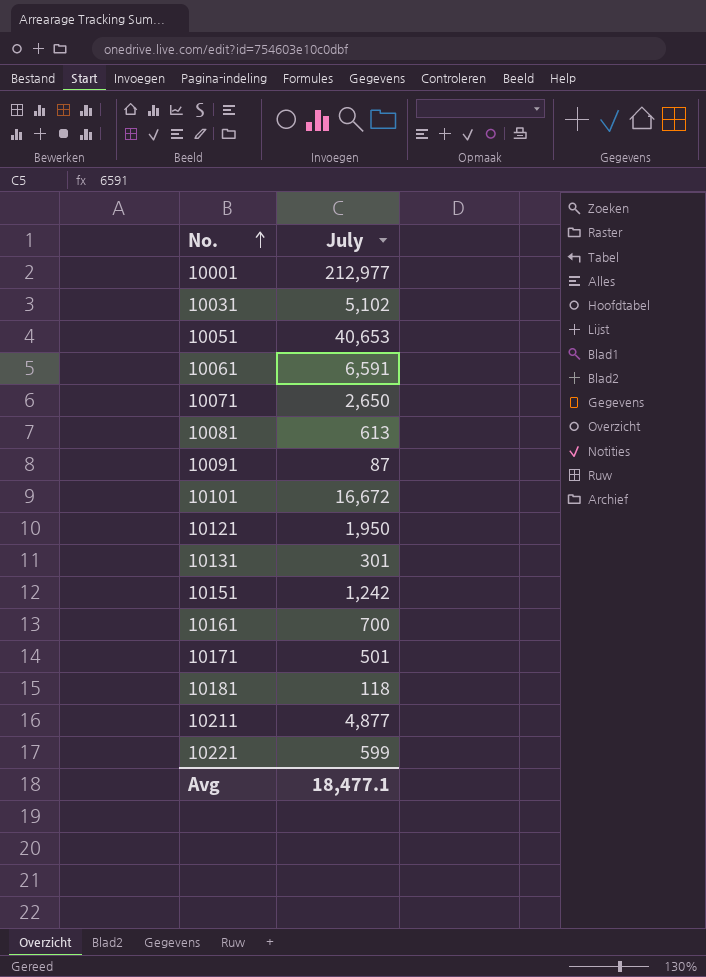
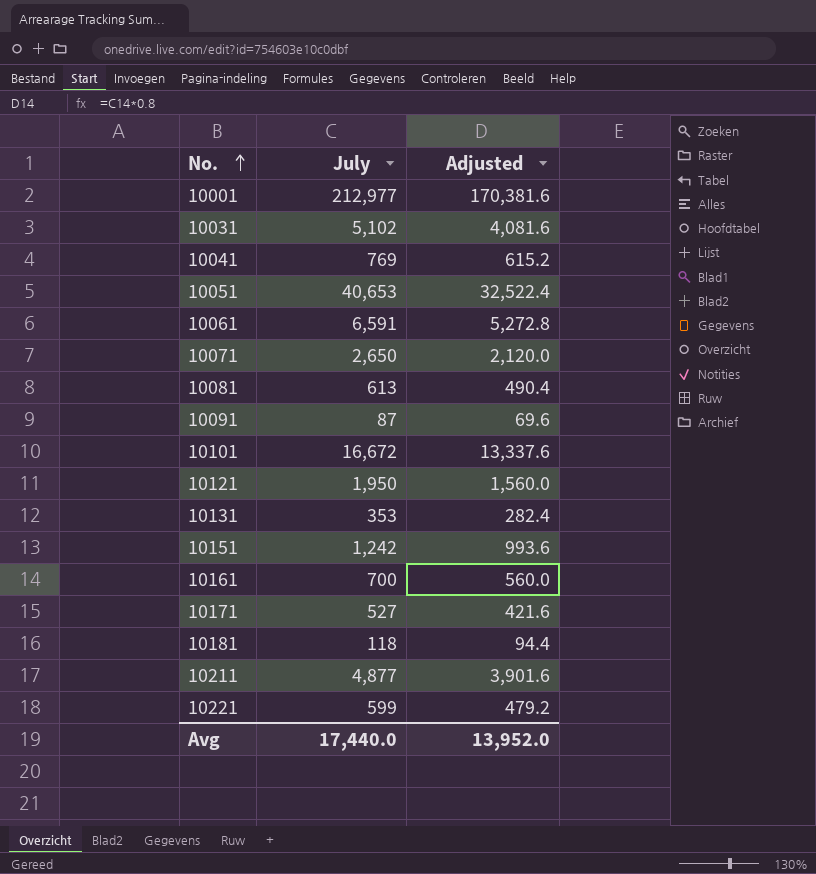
column Adjusted | formula: none -> [July] * 0.8
row 10041: none -> 769 | 615.2
10131 | July: 301 -> 353
10171 | July: 501 -> 527
Avg | July: 18,477.1 -> 17,440.0

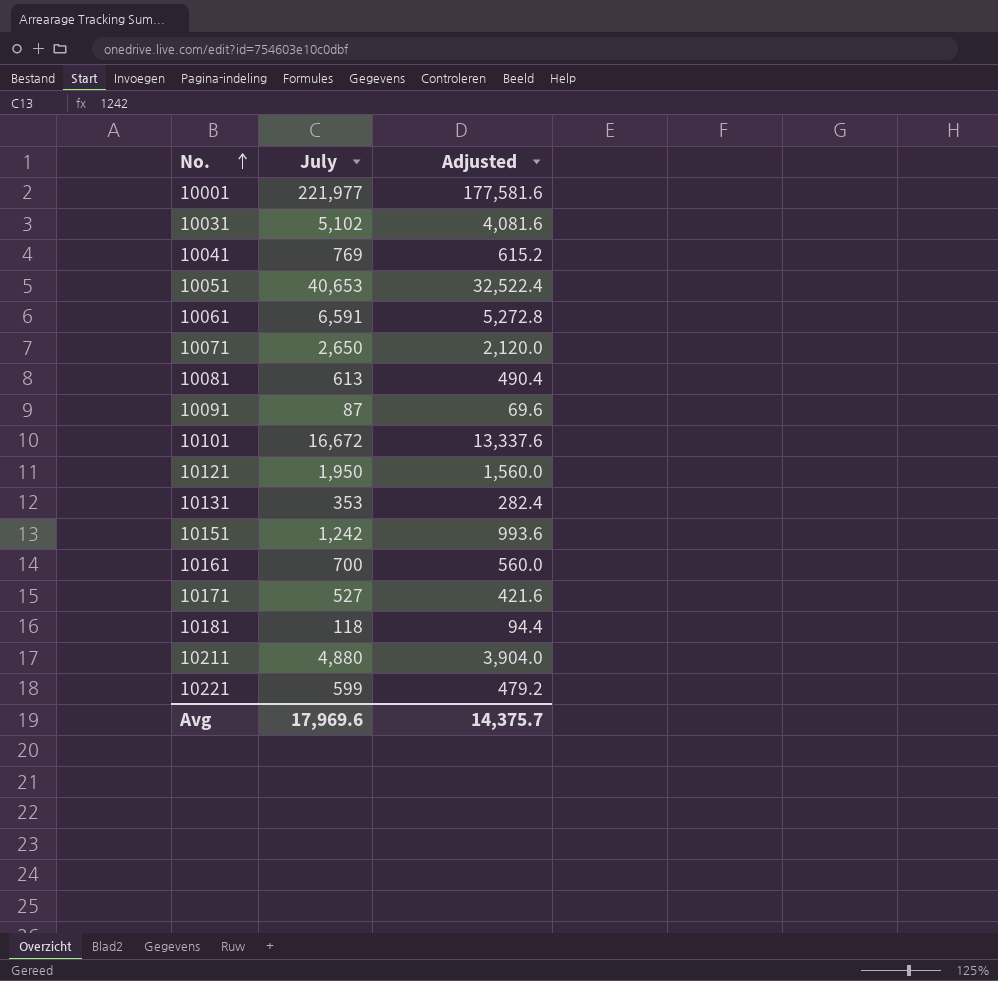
10001 | July: 212,977 -> 221,977
10001 | Adjusted: 170,381.6 -> 177,581.6
10211 | July: 4,877 -> 4,880
10211 | Adjusted: 3,901.6 -> 3,904.0
Avg | July: 17,440.0 -> 17,969.6
Avg | Adjusted: 13,952.0 -> 14,375.7

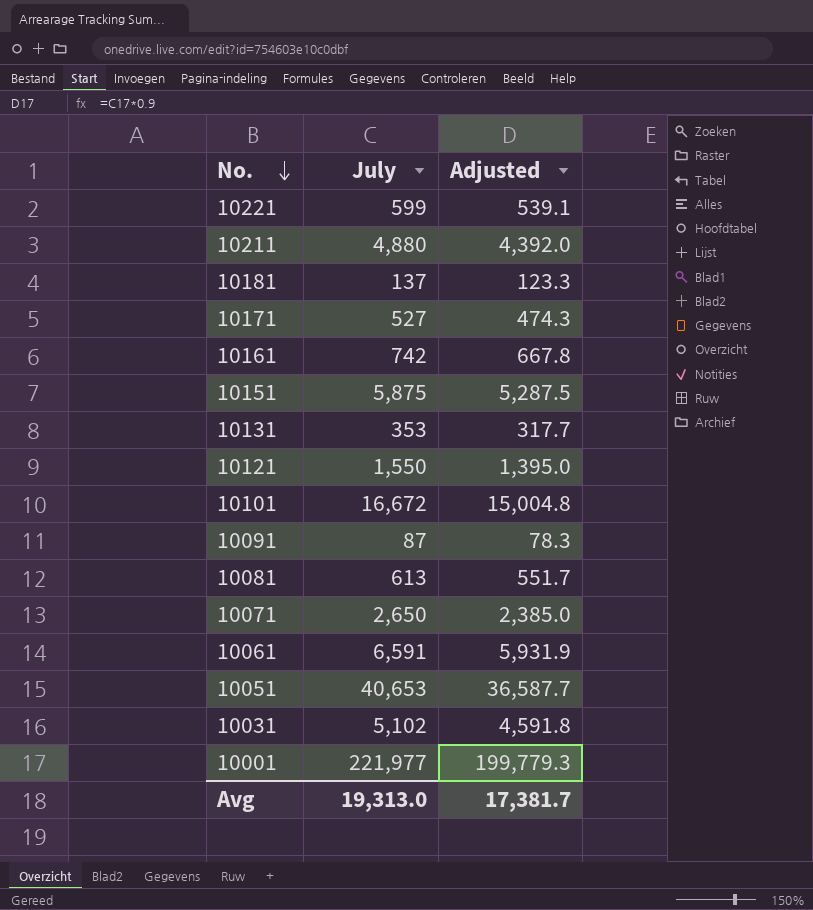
row order: No. ascending -> No. descending
column Adjusted | formula: [July] * 0.8 -> [July] * 0.9
row 10041: 769 | 615.2 -> none
10181 | July: 118 -> 137
10161 | July: 700 -> 742
10151 | July: 1,242 -> 5,875
10121 | July: 1,950 -> 1,550
Avg | July: 17,969.6 -> 19,313.0
Avg | Adjusted: 14,375.7 -> 17,381.7

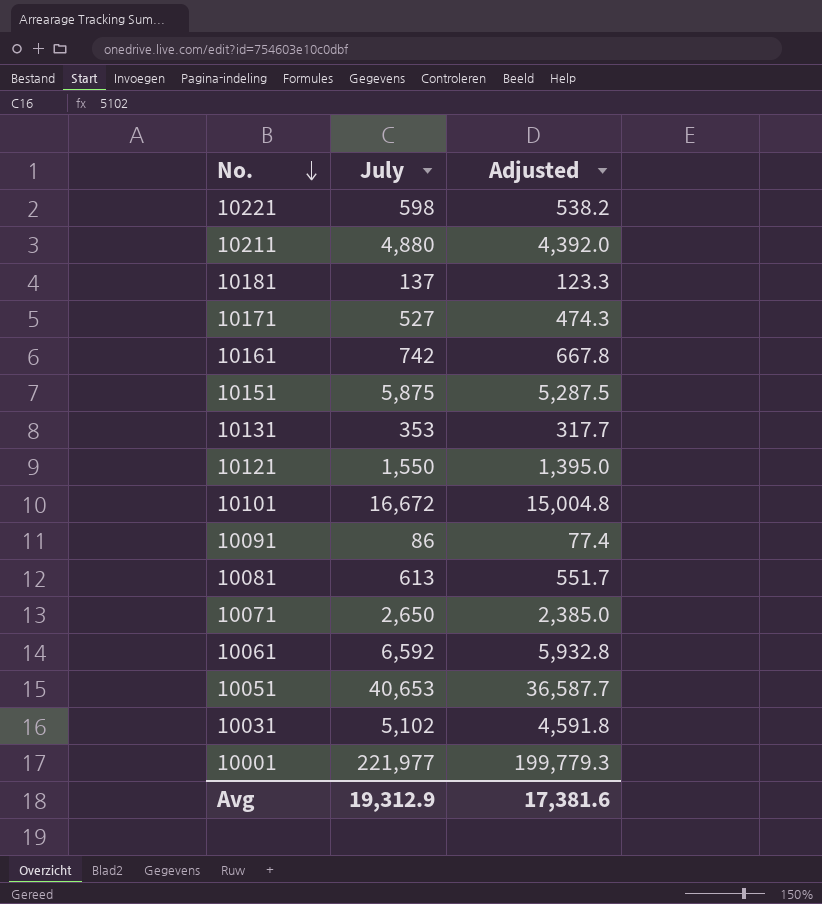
10221 | July: 599 -> 598
10221 | Adjusted: 539.1 -> 538.2
10091 | July: 87 -> 86
10091 | Adjusted: 78.3 -> 77.4
10061 | July: 6,591 -> 6,592
10061 | Adjusted: 5,931.9 -> 5,932.8
Avg | July: 19,313.0 -> 19,312.9
Avg | Adjusted: 17,381.7 -> 17,381.6

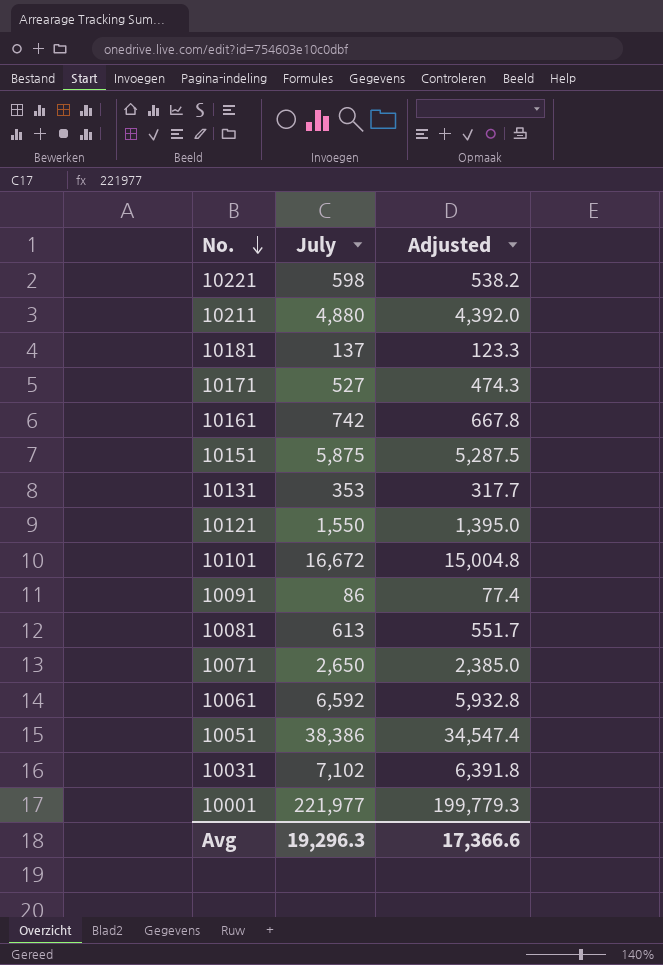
10051 | July: 40,653 -> 38,386
10051 | Adjusted: 36,587.7 -> 34,547.4
10031 | July: 5,102 -> 7,102
10031 | Adjusted: 4,591.8 -> 6,391.8
Avg | July: 19,312.9 -> 19,296.3
Avg | Adjusted: 17,381.6 -> 17,366.6

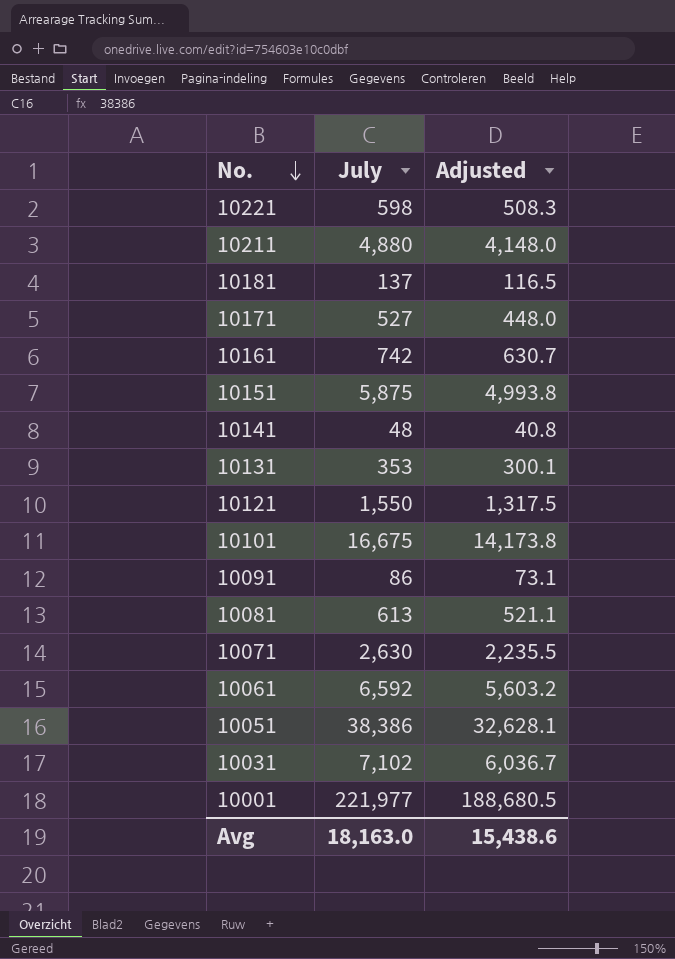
column Adjusted | formula: [July] * 0.9 -> [July] * 0.85
row 10141: none -> 48 | 40.8
10101 | July: 16,672 -> 16,675
10071 | July: 2,650 -> 2,630
Avg | July: 19,296.3 -> 18,163.0
Avg | Adjusted: 17,366.6 -> 15,438.6

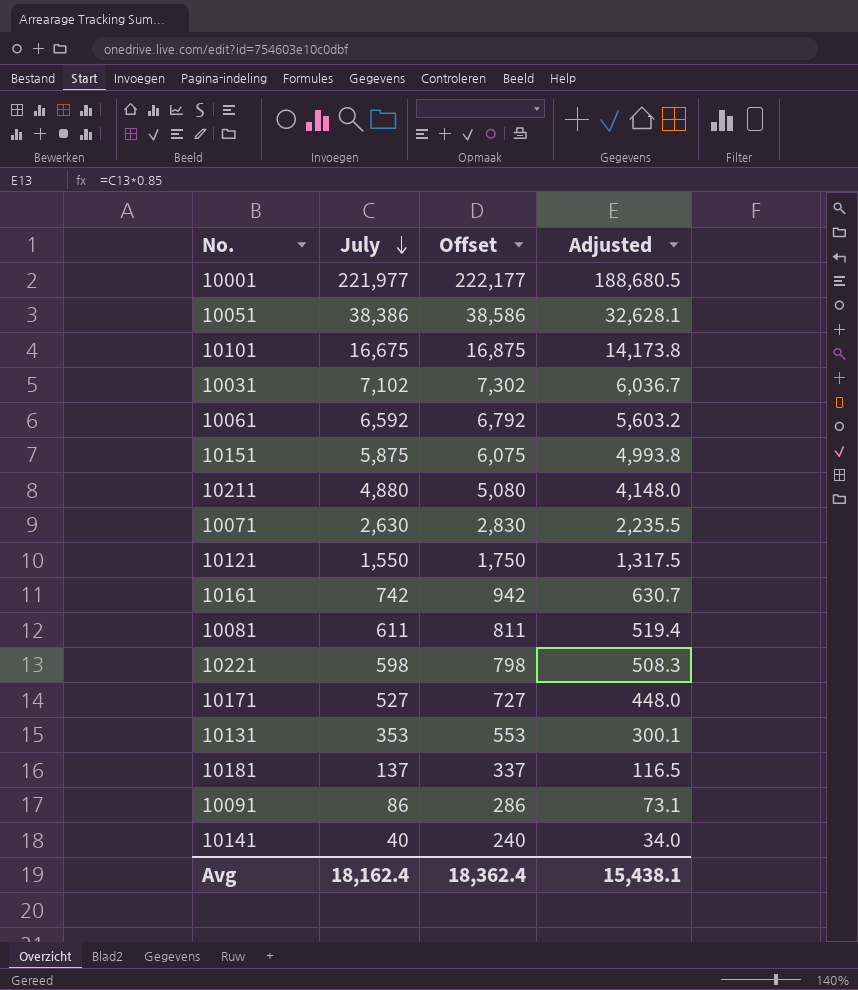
row order: No. descending -> July descending
column Offset | formula: none -> [July] + 200
10081 | July: 613 -> 611
10081 | Adjusted: 521.1 -> 519.4
10141 | July: 48 -> 40
10141 | Adjusted: 40.8 -> 34.0
Avg | July: 18,163.0 -> 18,162.4
Avg | Adjusted: 15,438.6 -> 15,438.1

